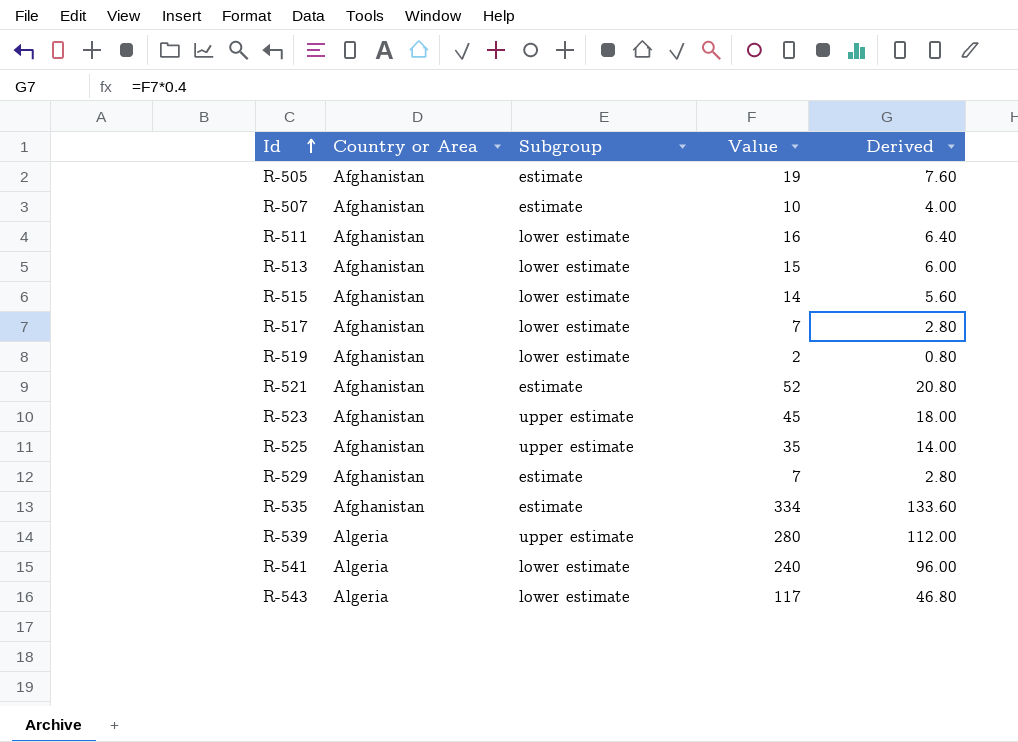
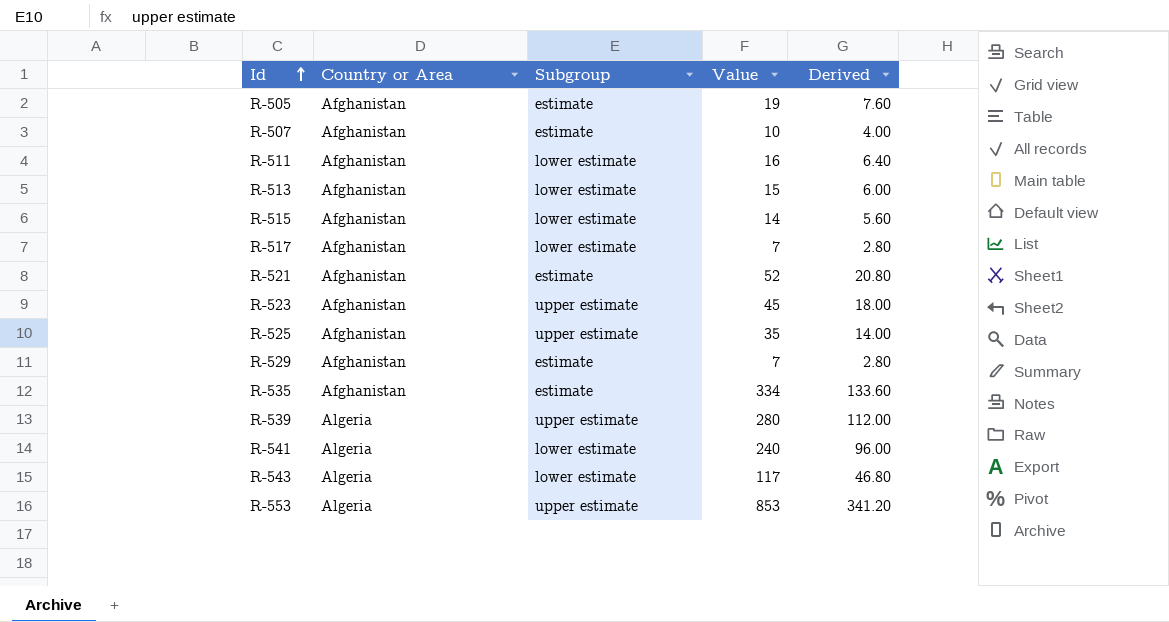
row R-519: Afghanistan | lower estimate | 2 | 0.80 -> none
row R-553: none -> Algeria | upper estimate | 853 | 341.20

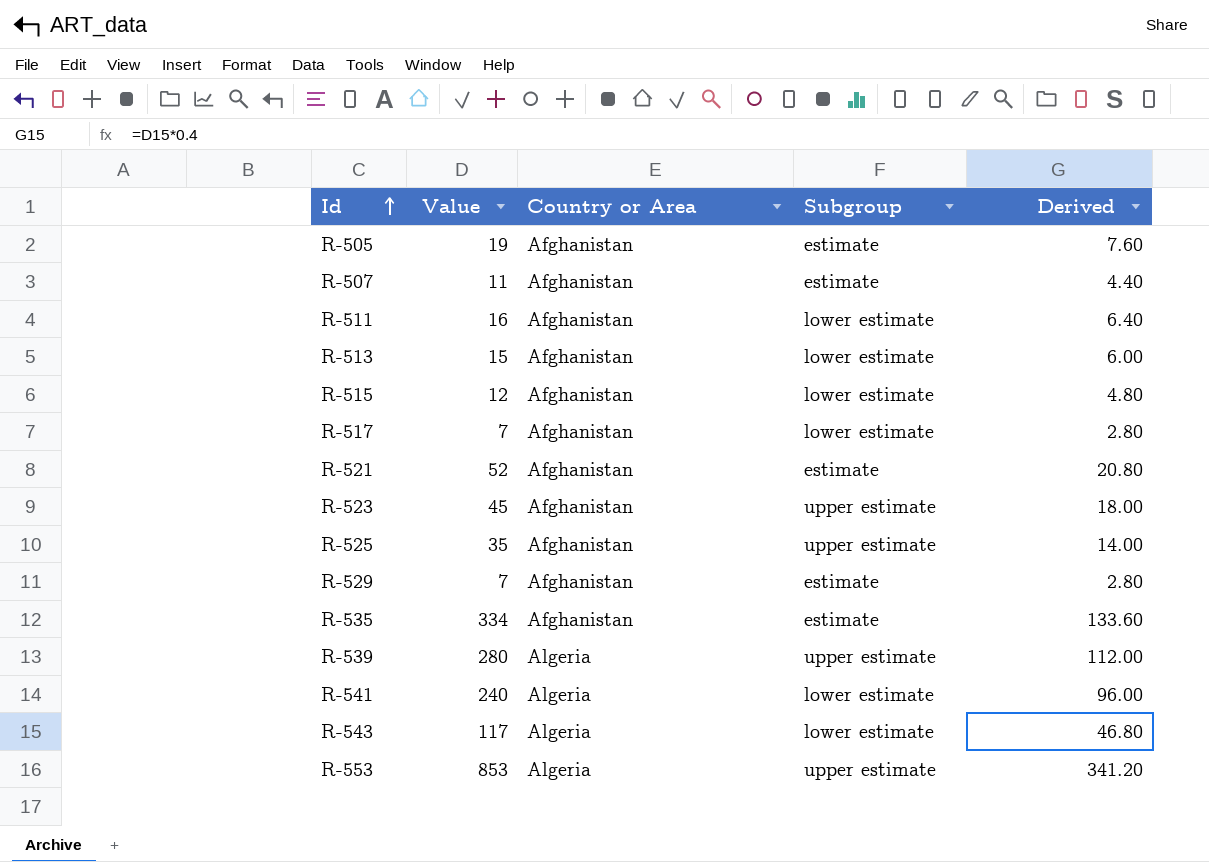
column Value | position: 4 -> 2
R-507 | Value: 10 -> 11
R-507 | Derived: 4.00 -> 4.40
R-515 | Value: 14 -> 12
R-515 | Derived: 5.60 -> 4.80

